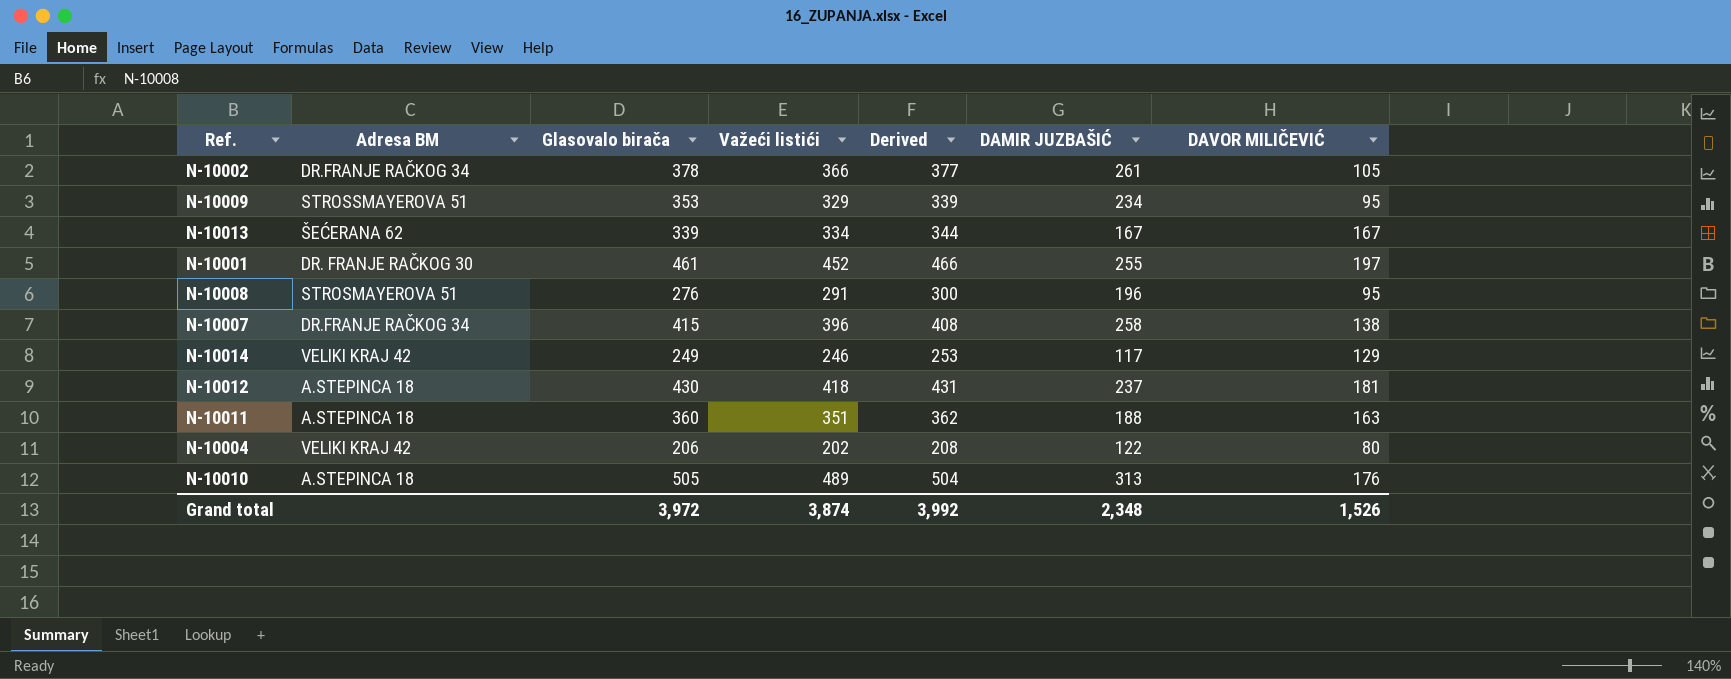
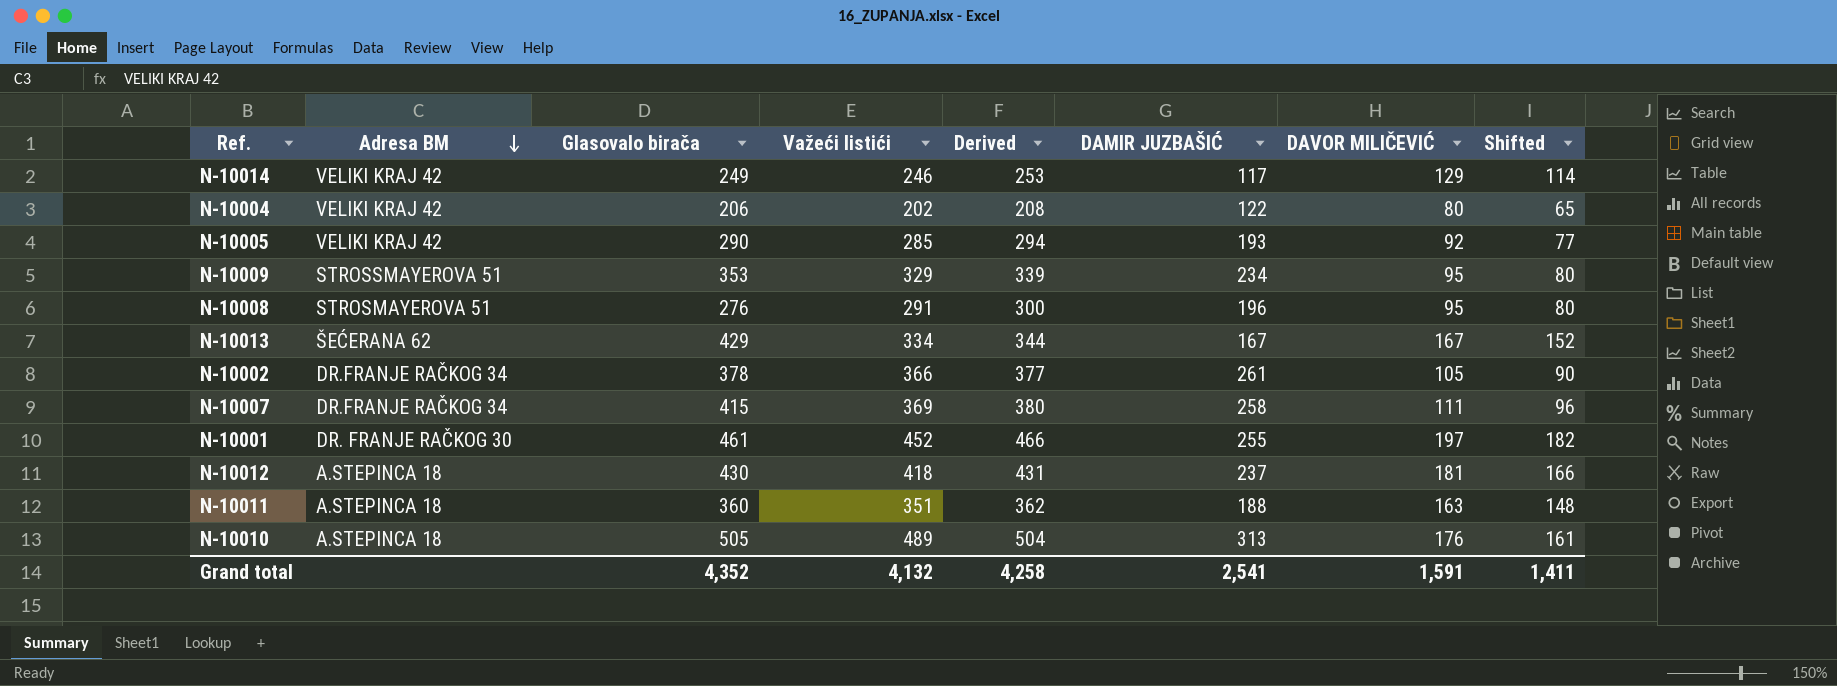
row order: none -> Adresa BM descending
column Shifted | formula: none -> [DAVOR MILIČEVIĆ] - 15
row N-10005: none -> VELIKI KRAJ 42 | 290 | 285 | 294 | 193 | 92 | 77
N-10013 | Glasovalo birača: 339 -> 429
N-10007 | Važeći listići: 396 -> 369
N-10007 | Derived: 408 -> 380
N-10007 | DAVOR MILIČEVIĆ: 138 -> 111
Grand total | Glasovalo birača: 3,972 -> 4,352
Grand total | Važeći listići: 3,874 -> 4,132
Grand total | Derived: 3,992 -> 4,258
Grand total | DAMIR JUZBAŠIĆ: 2,348 -> 2,541
Grand total | DAVOR MILIČEVIĆ: 1,526 -> 1,591

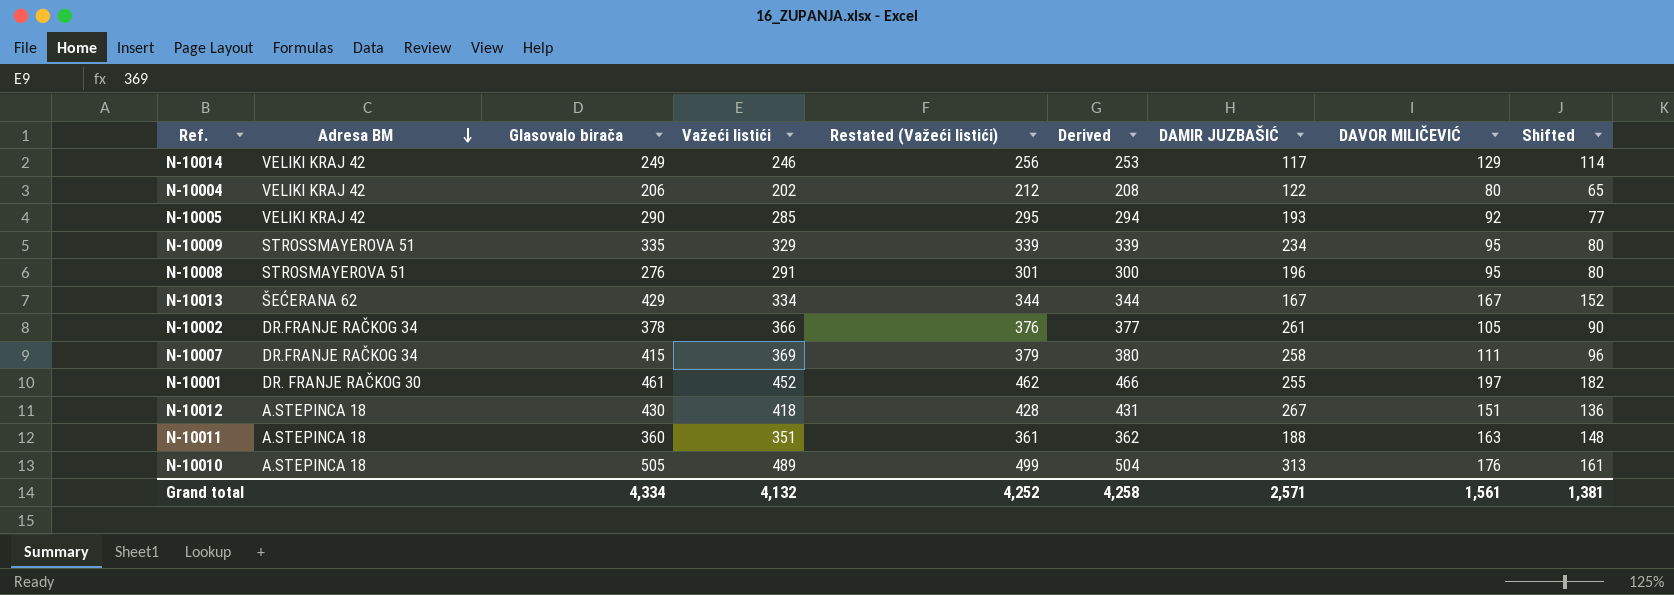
column Restated (Važeći listići) | formula: none -> [Važeći listići] + 10
N-10009 | Glasovalo birača: 353 -> 335
N-10012 | DAMIR JUZBAŠIĆ: 237 -> 267
N-10012 | DAVOR MILIČEVIĆ: 181 -> 151
N-10012 | Shifted: 166 -> 136
Grand total | Glasovalo birača: 4,352 -> 4,334
Grand total | DAMIR JUZBAŠIĆ: 2,541 -> 2,571
Grand total | DAVOR MILIČEVIĆ: 1,591 -> 1,561
Grand total | Shifted: 1,411 -> 1,381

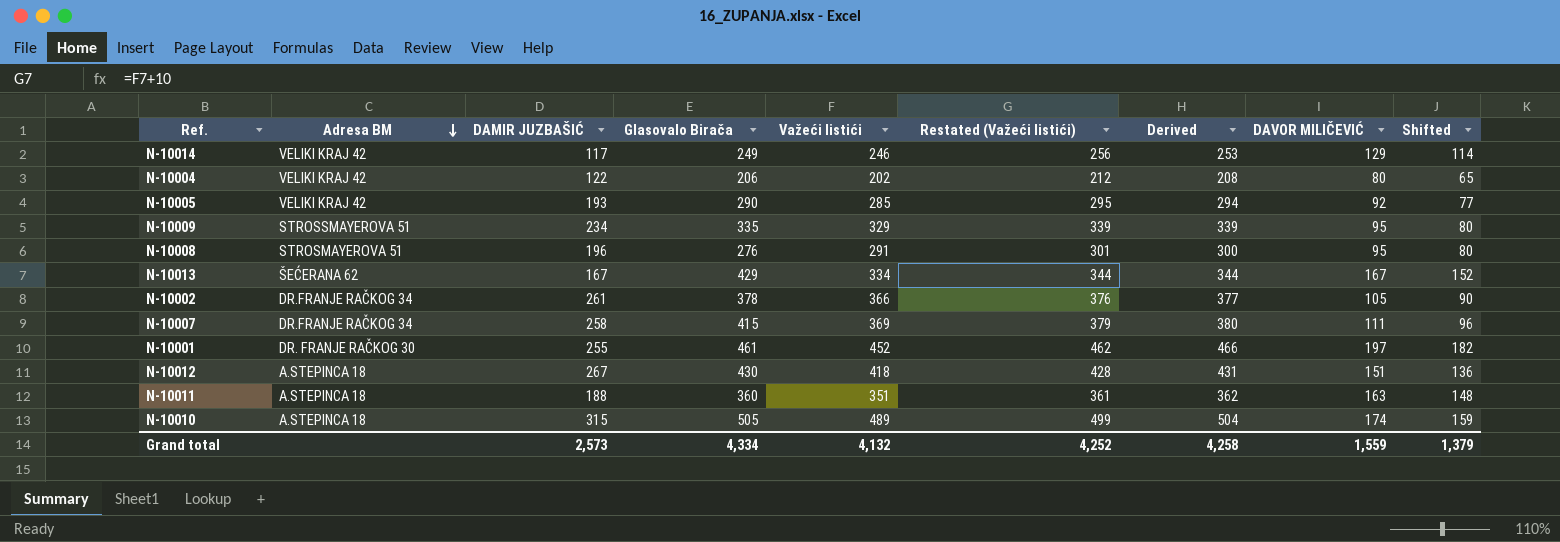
column DAMIR JUZBAŠIĆ | position: 7 -> 3
column name: Glasovalo birača -> Glasovalo Birača
N-10010 | DAMIR JUZBAŠIĆ: 313 -> 315
N-10010 | DAVOR MILIČEVIĆ: 176 -> 174
N-10010 | Shifted: 161 -> 159
Grand total | DAMIR JUZBAŠIĆ: 2,571 -> 2,573
Grand total | DAVOR MILIČEVIĆ: 1,561 -> 1,559
Grand total | Shifted: 1,381 -> 1,379

